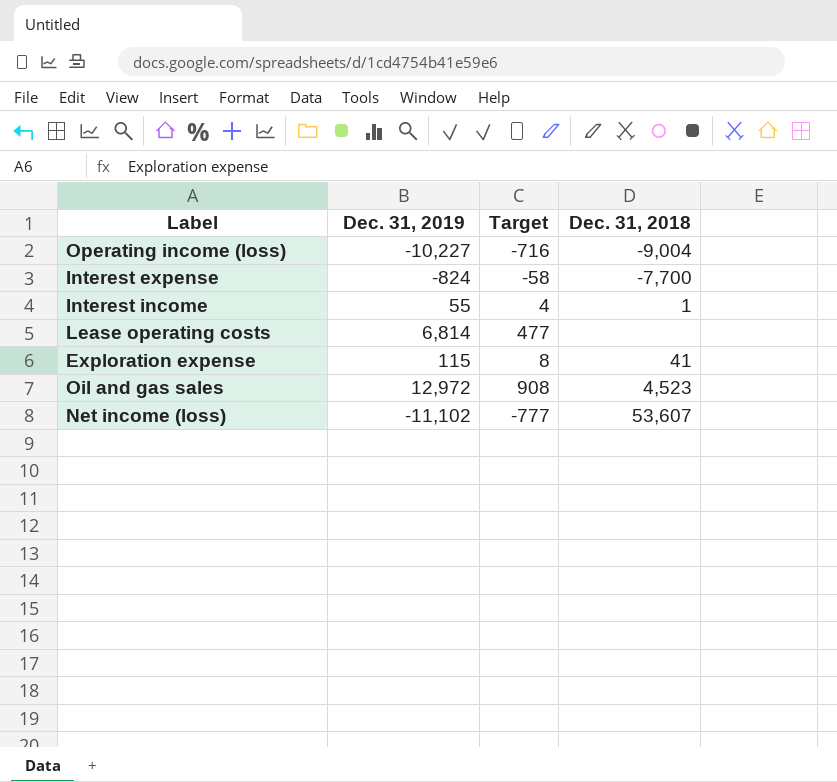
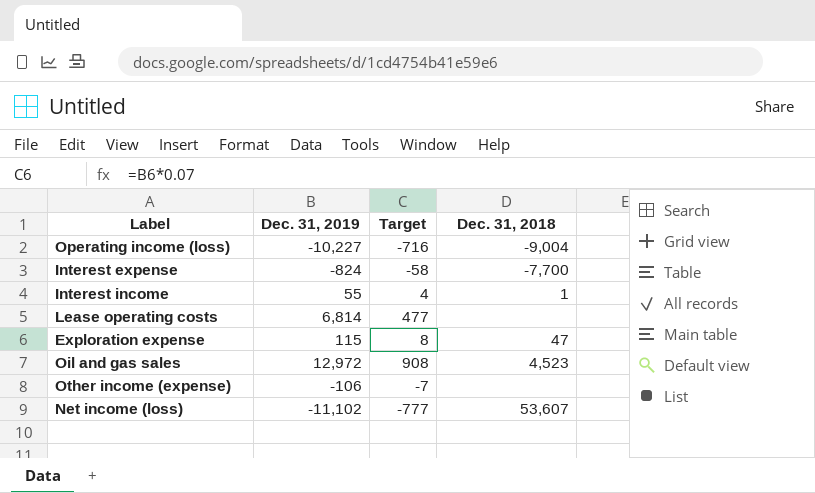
Exploration expense | Dec. 31, 2018: 41 -> 47
row Other income (expense): none -> -106 | -7 | none

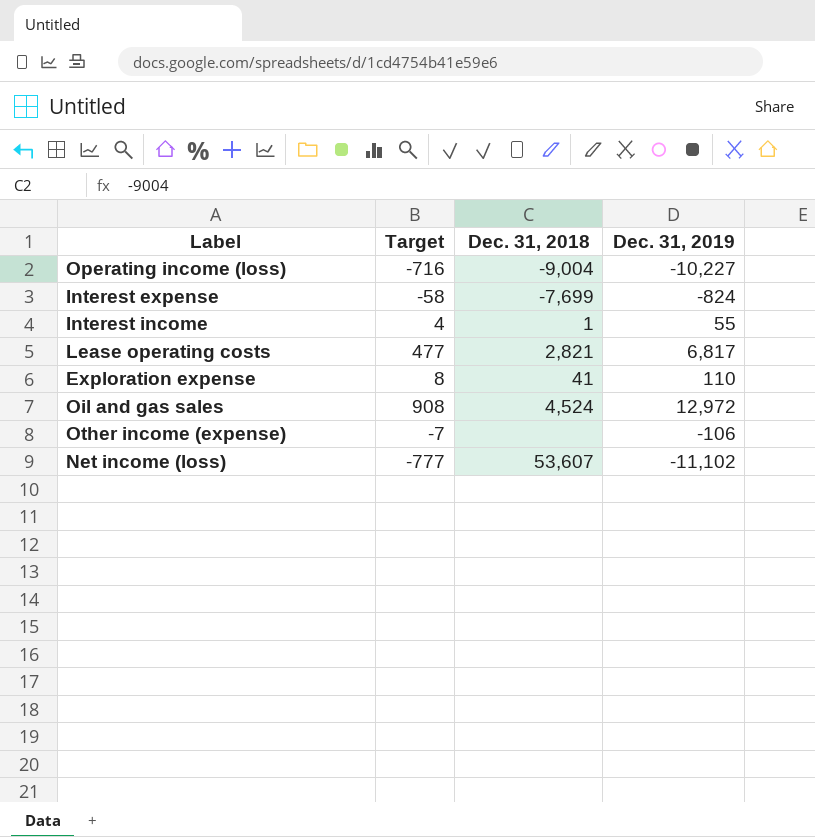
column Dec. 31, 2019 | position: 2 -> 4
Interest expense | Dec. 31, 2018: -7,700 -> -7,699
Lease operating costs | Dec. 31, 2018: none -> 2,821
Lease operating costs | Dec. 31, 2019: 6,814 -> 6,817
Exploration expense | Dec. 31, 2018: 47 -> 41
Exploration expense | Dec. 31, 2019: 115 -> 110
Oil and gas sales | Dec. 31, 2018: 4,523 -> 4,524

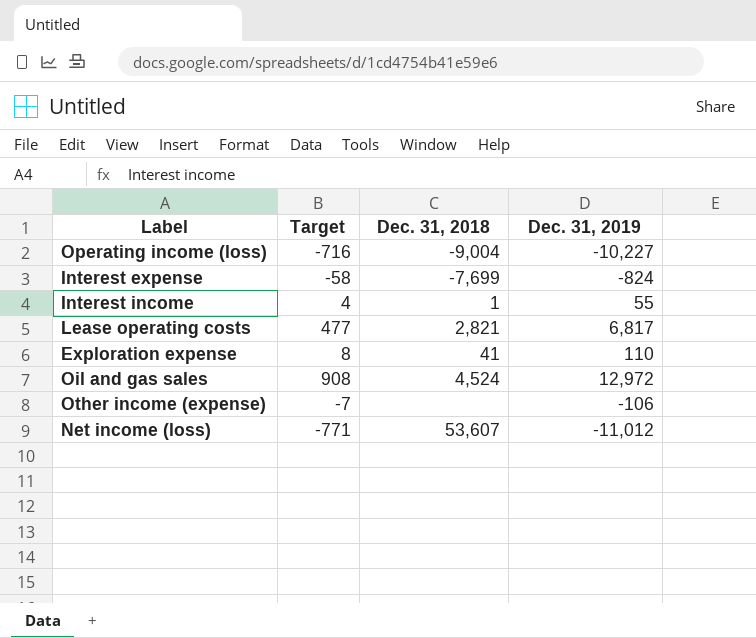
Net income (loss) | Target: -777 -> -771
Net income (loss) | Dec. 31, 2019: -11,102 -> -11,012

